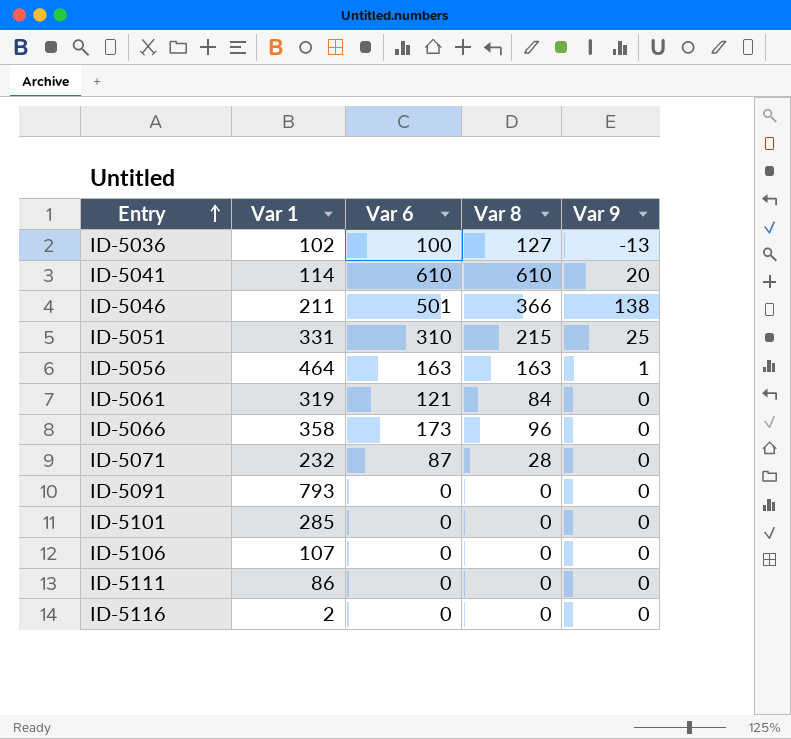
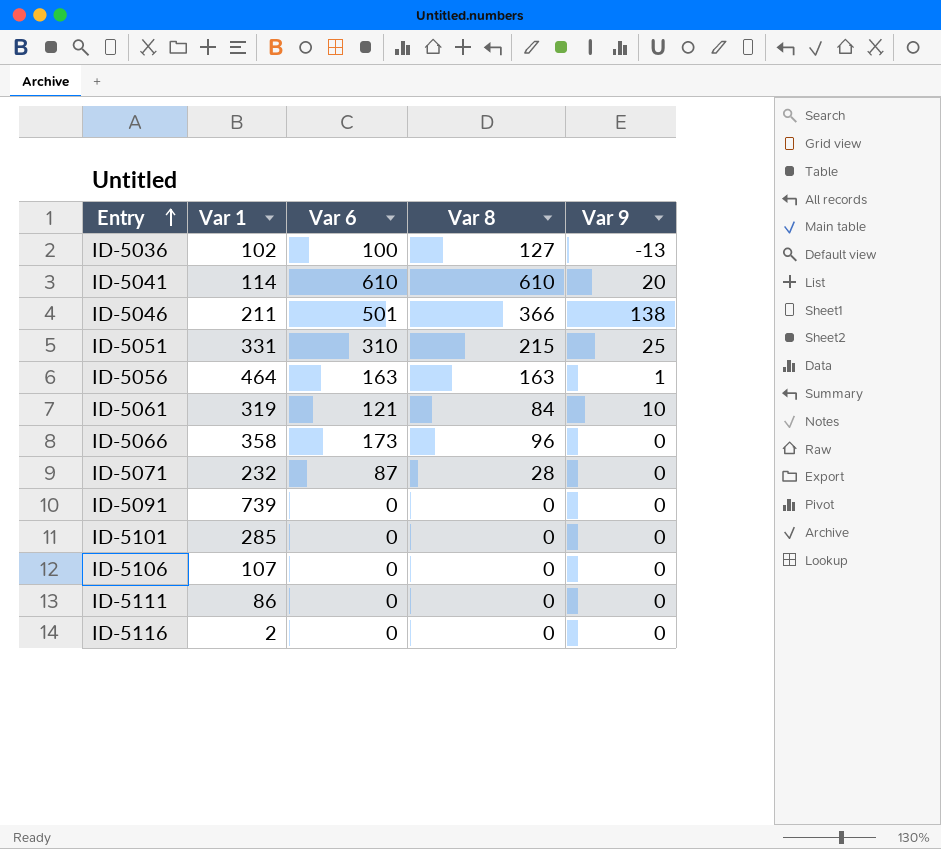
ID-5061 | Var 9: 0 -> 10
ID-5091 | Var 1: 793 -> 739

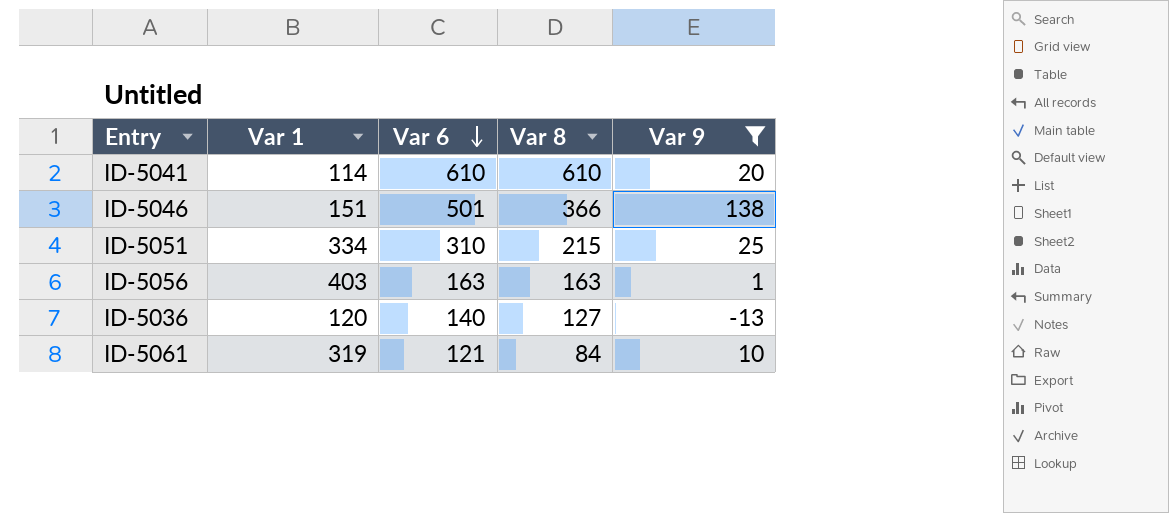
filter: none -> Var 9 != 0
row order: Entry ascending -> Var 6 descending
ID-5046 | Var 1: 211 -> 151
ID-5051 | Var 1: 331 -> 334
ID-5056 | Var 1: 464 -> 403
ID-5036 | Var 1: 102 -> 120
ID-5036 | Var 6: 100 -> 140

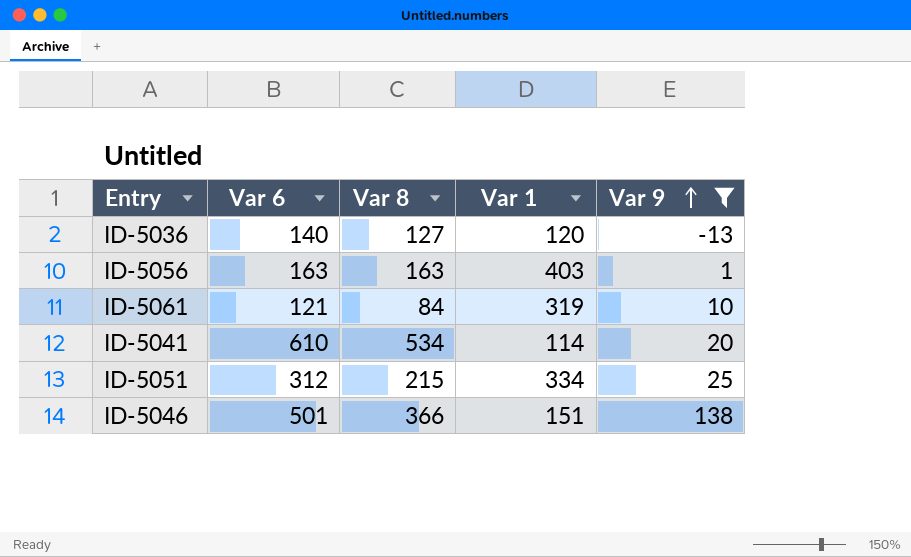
row order: Var 6 descending -> Var 9 ascending
column Var 1 | position: 2 -> 4
ID-5041 | Var 8: 610 -> 534
ID-5051 | Var 6: 310 -> 312

